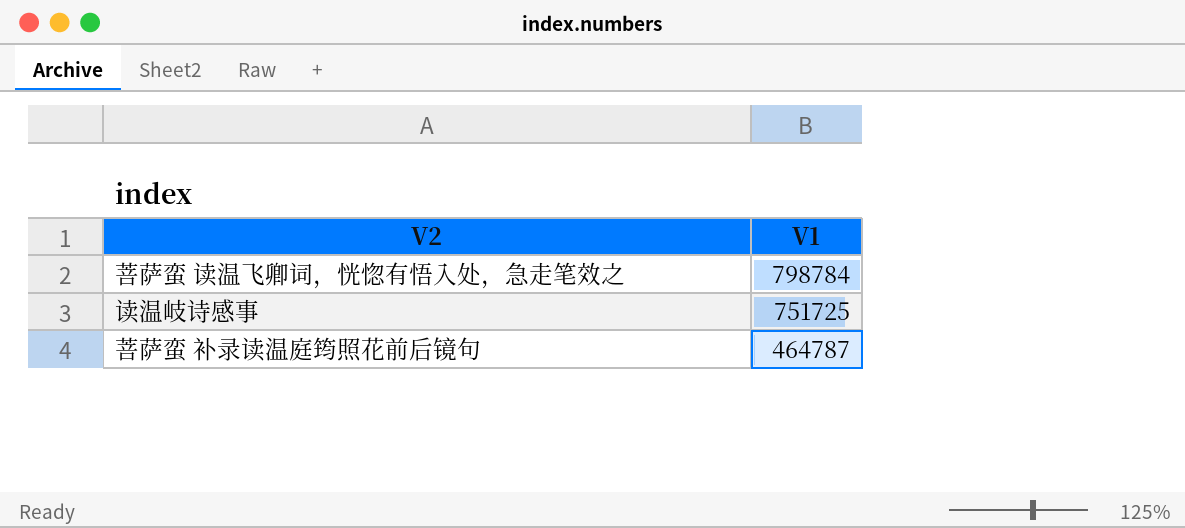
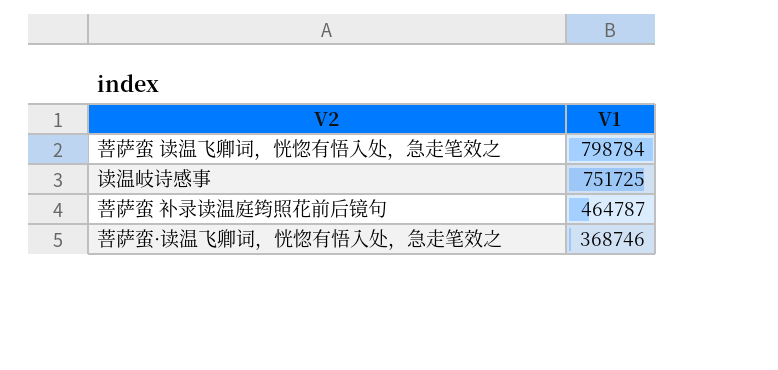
row 菩萨蛮·读温飞卿词，恍惚有悟入处，急走笔效之: none -> 368746

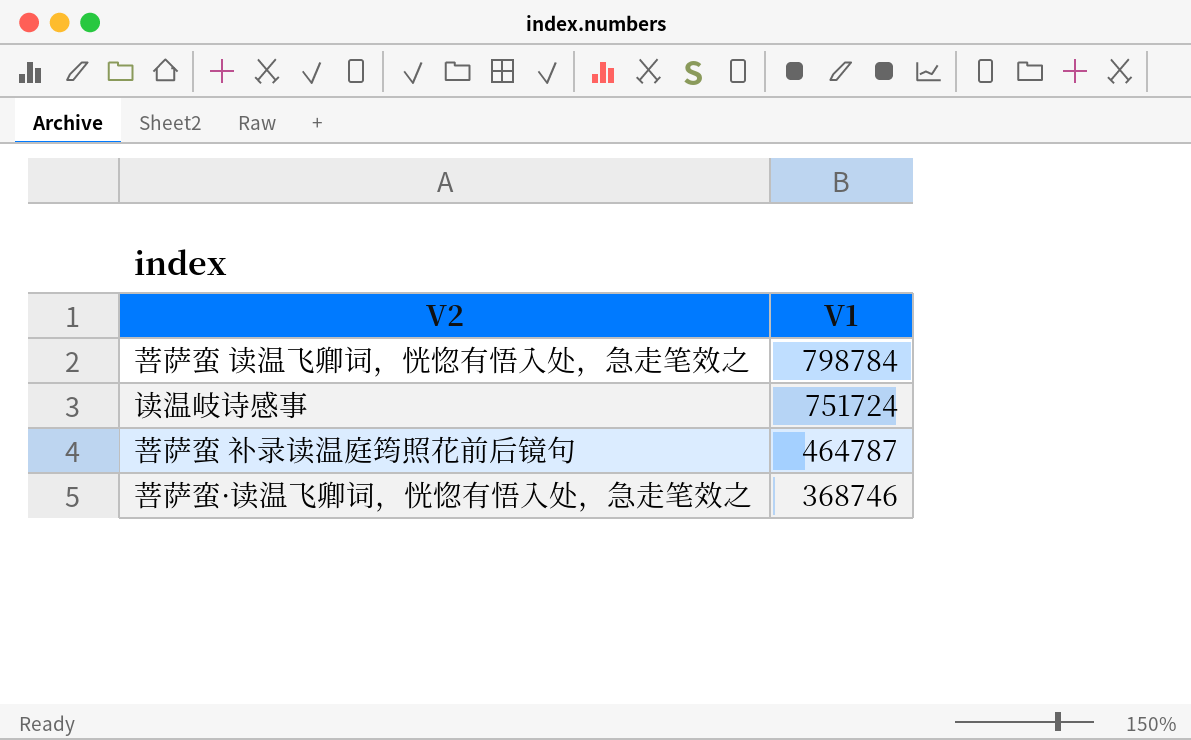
读温岐诗感事 | V1: 751725 -> 751724

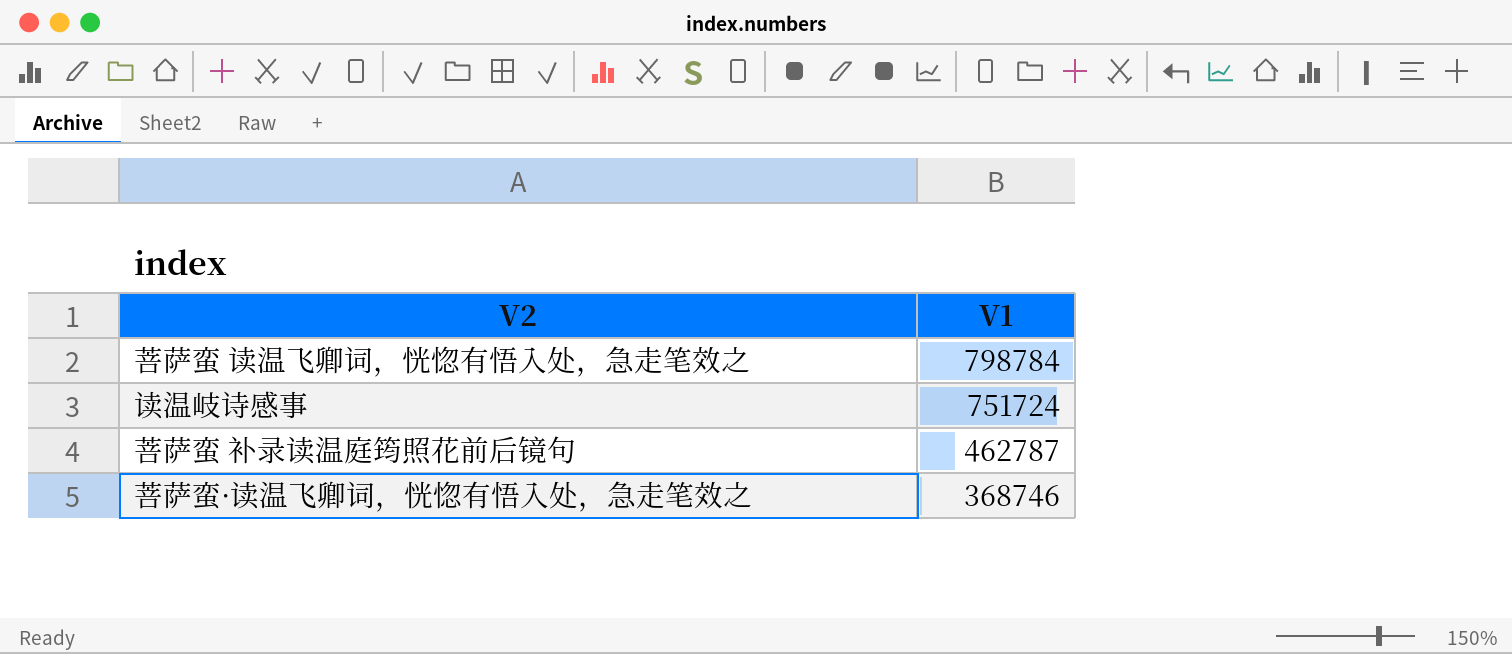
菩萨蛮 补录读温庭筠照花前后镜句 | V1: 464787 -> 462787

